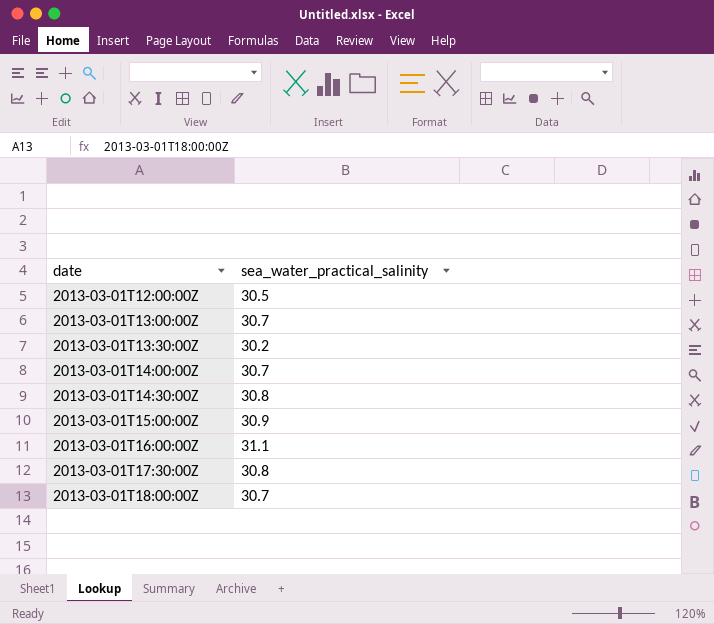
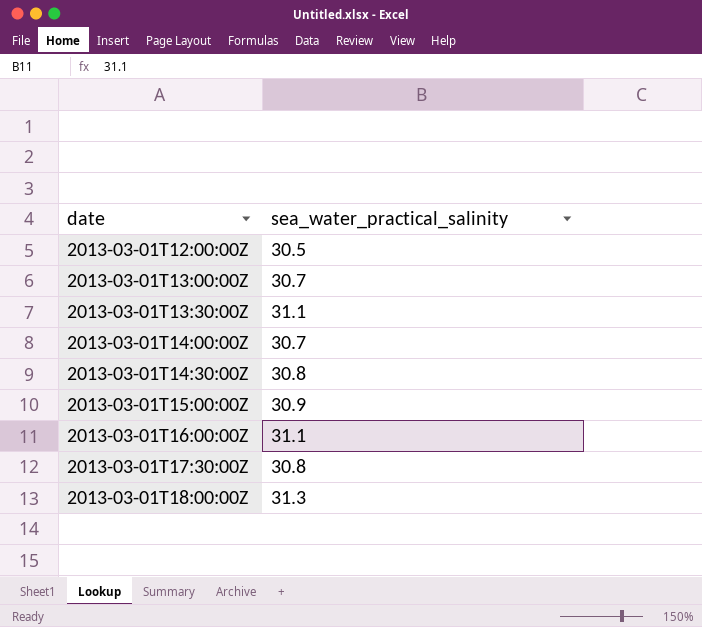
2013-03-01T13:30:00Z | sea_water_practical_salinity: 30.2 -> 31.1
2013-03-01T18:00:00Z | sea_water_practical_salinity: 30.7 -> 31.3

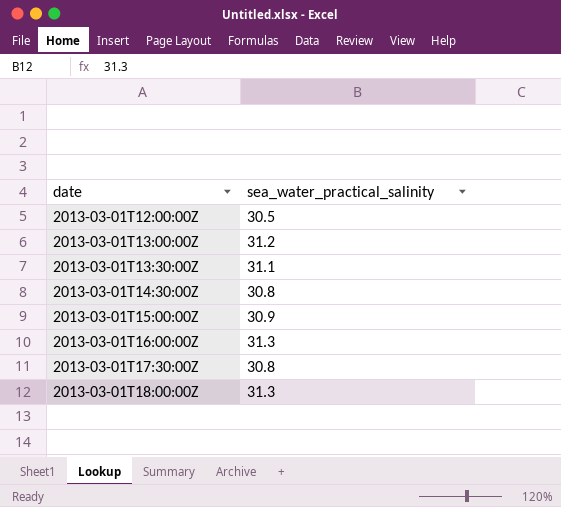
row 2013-03-01T14:00:00Z: 30.7 -> none
2013-03-01T13:00:00Z | sea_water_practical_salinity: 30.7 -> 31.2
2013-03-01T16:00:00Z | sea_water_practical_salinity: 31.1 -> 31.3

